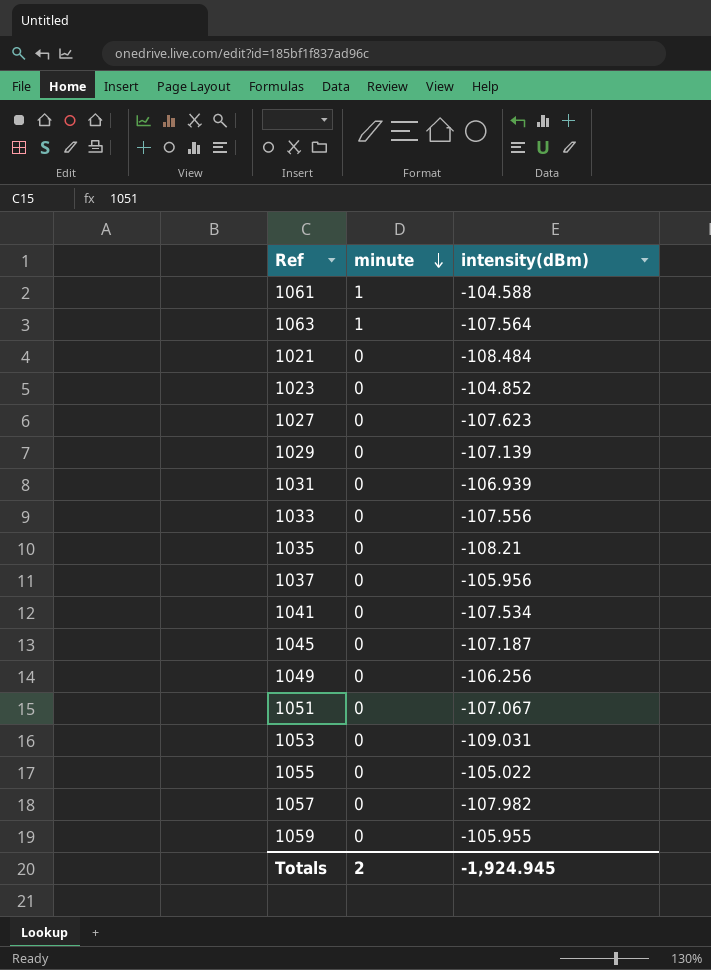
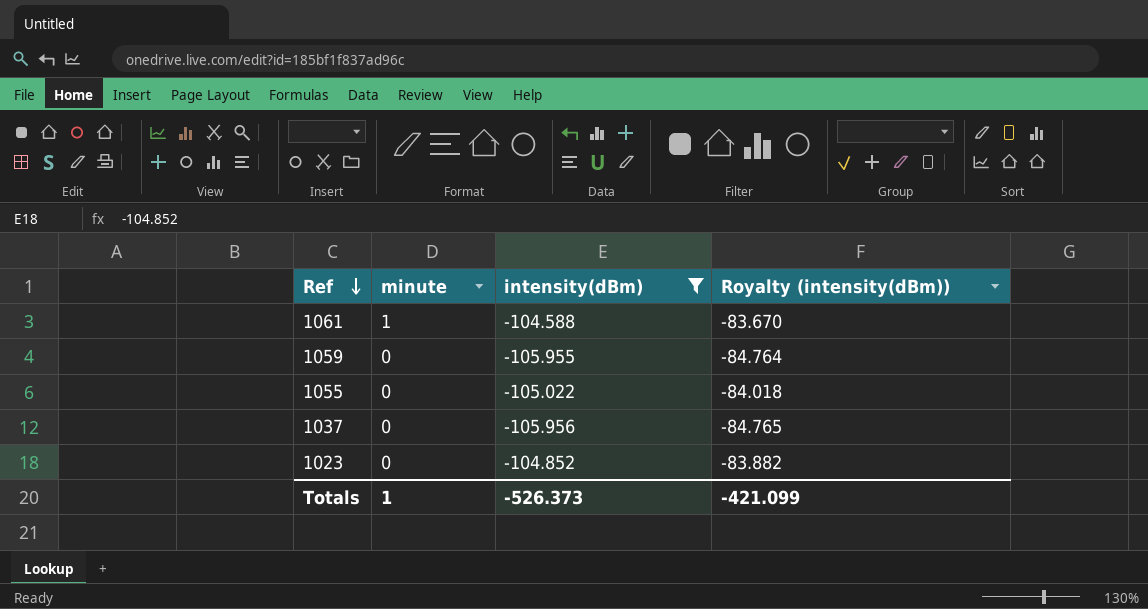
filter: none -> intensity(dBm) >= -105.956
row order: minute descending -> Ref descending
column Royalty (intensity(dBm)) | formula: none -> [intensity(dBm)] * 0.8
Totals | minute: 2 -> 1
Totals | intensity(dBm): -1,924.945 -> -526.373

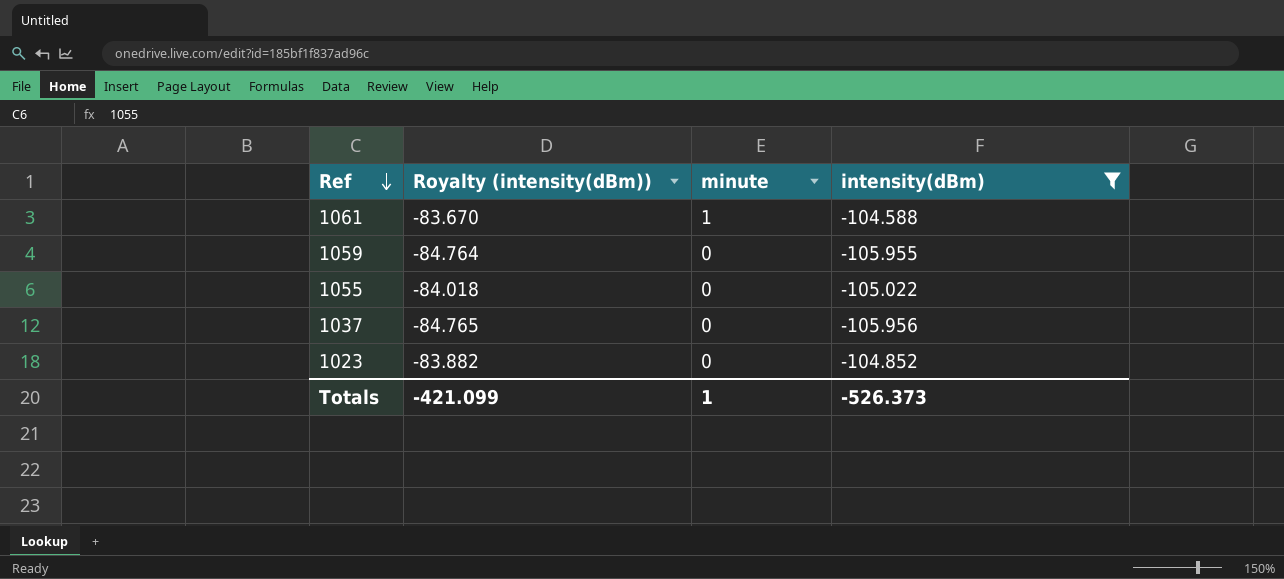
column Royalty (intensity(dBm)) | position: 4 -> 2

